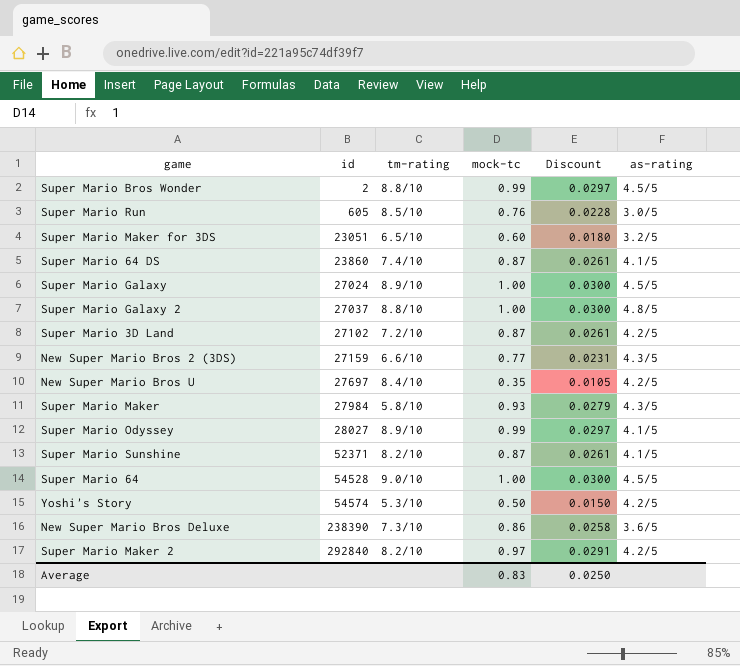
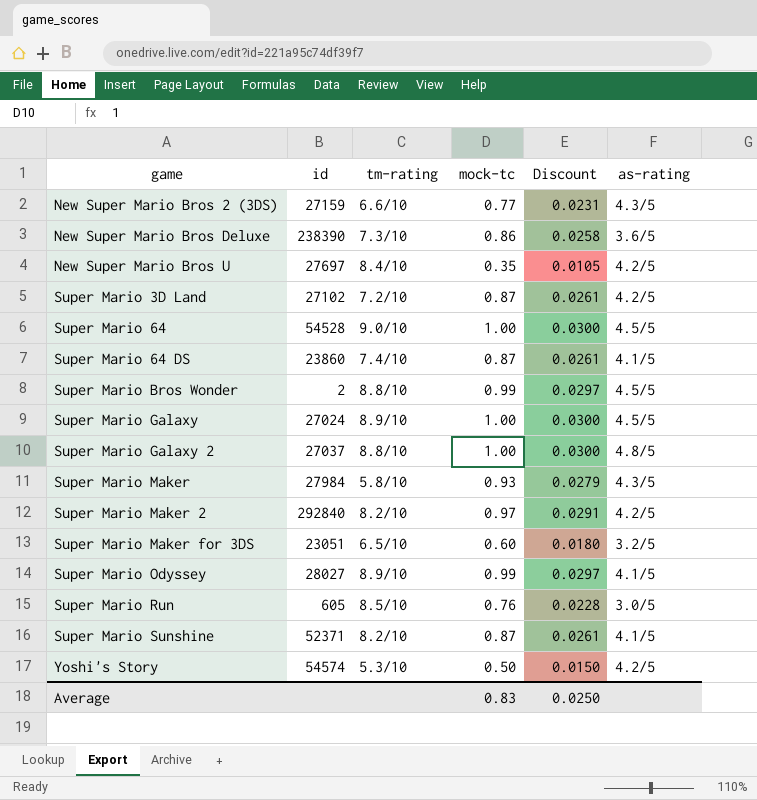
row order: id ascending -> game ascending

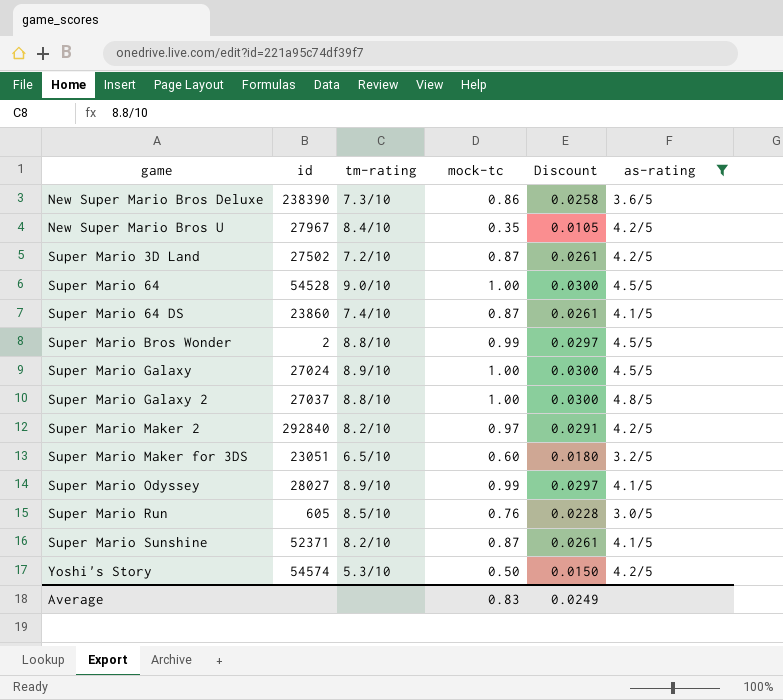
filter: none -> as-rating != 4.3/5
New Super Mario Bros U | id: 27697 -> 27967
Super Mario 3D Land | id: 27102 -> 27502
Average | Discount: 0.0250 -> 0.0249

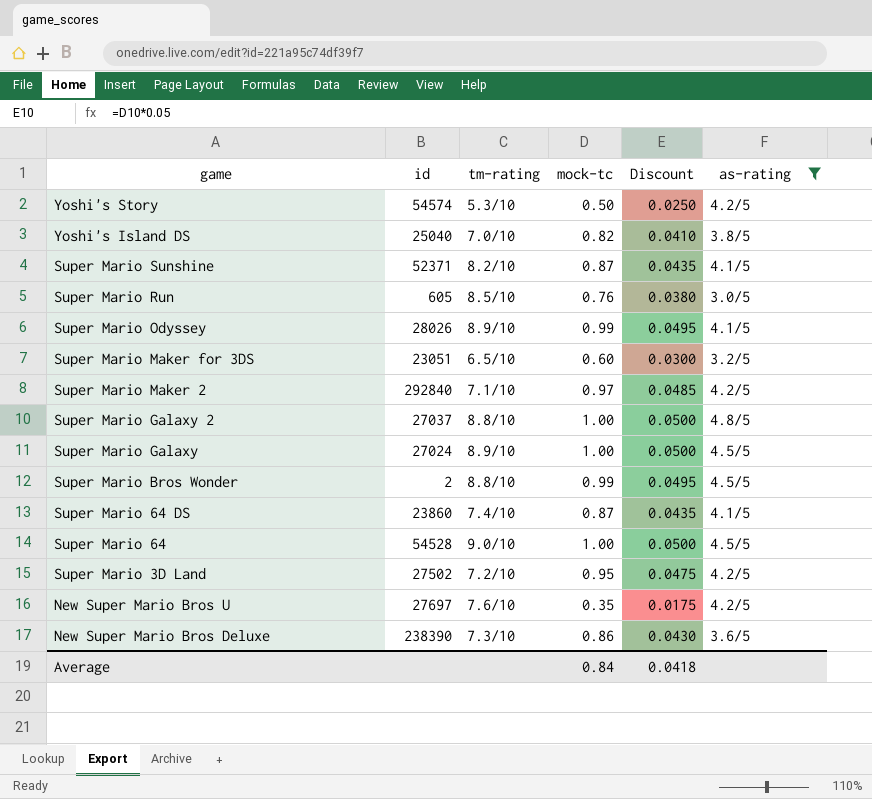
row order: game ascending -> game descending
column Discount | formula: [mock-tc] * 0.03 -> [mock-tc] * 0.05
row Yoshi's Island DS: none -> 25040 | 7.0/10 | 0.82 | 0.0410 | 3.8/5
Super Mario Odyssey | id: 28027 -> 28026
Super Mario Maker 2 | tm-rating: 8.2/10 -> 7.1/10
Super Mario 3D Land | mock-tc: 0.87 -> 0.95
New Super Mario Bros U | id: 27967 -> 27697
New Super Mario Bros U | tm-rating: 8.4/10 -> 7.6/10
Average | mock-tc: 0.83 -> 0.84
Average | Discount: 0.0249 -> 0.0418

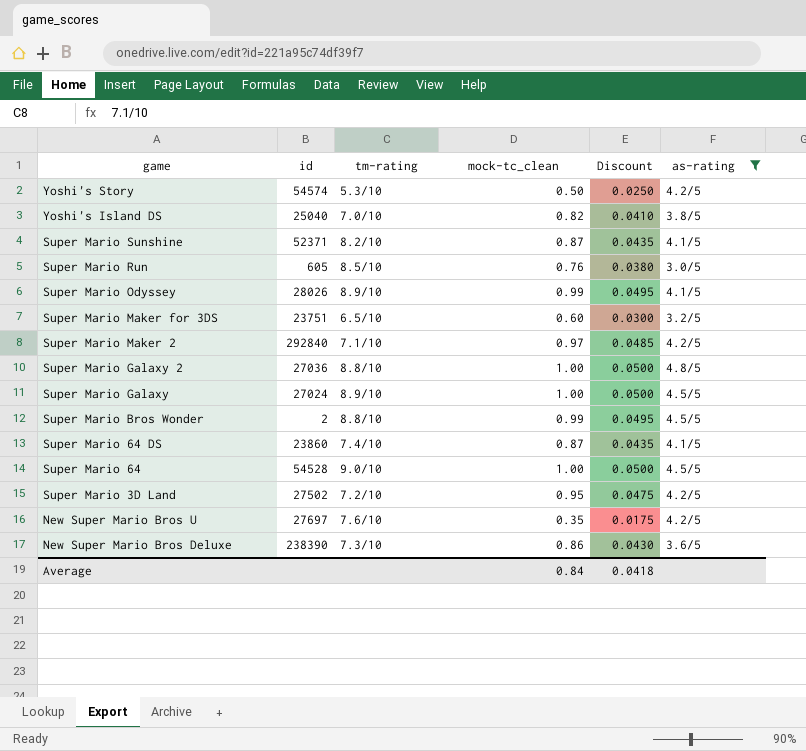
column name: mock-tc -> mock-tc_clean
Super Mario Maker for 3DS | id: 23051 -> 23751
Super Mario Galaxy 2 | id: 27037 -> 27036

